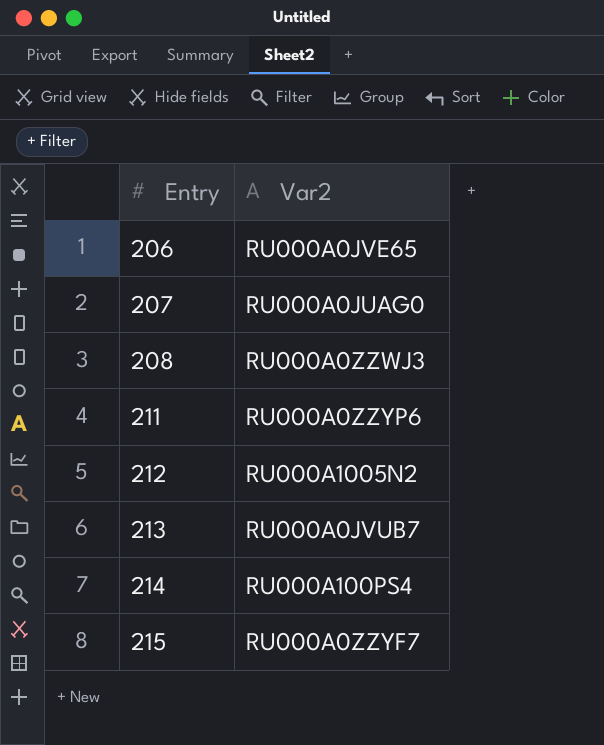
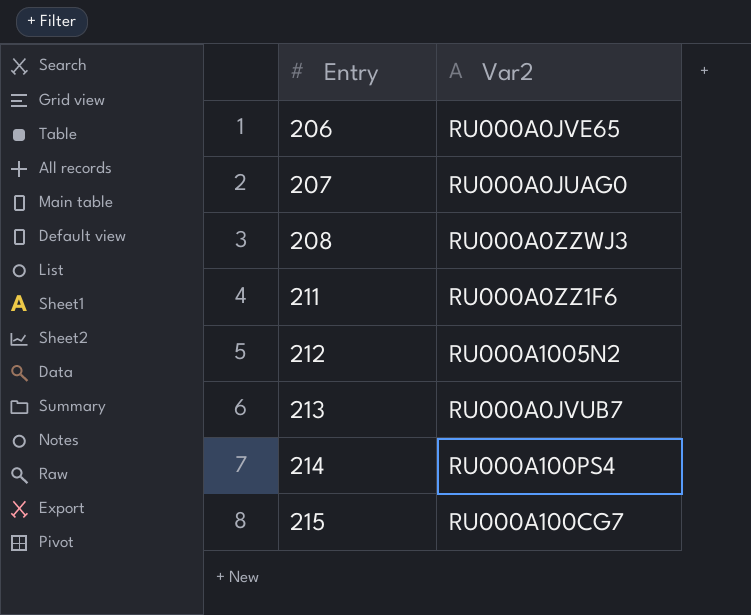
211 | Var2: RU000A0ZZYP6 -> RU000A0ZZ1F6
215 | Var2: RU000A0ZZYF7 -> RU000A100CG7

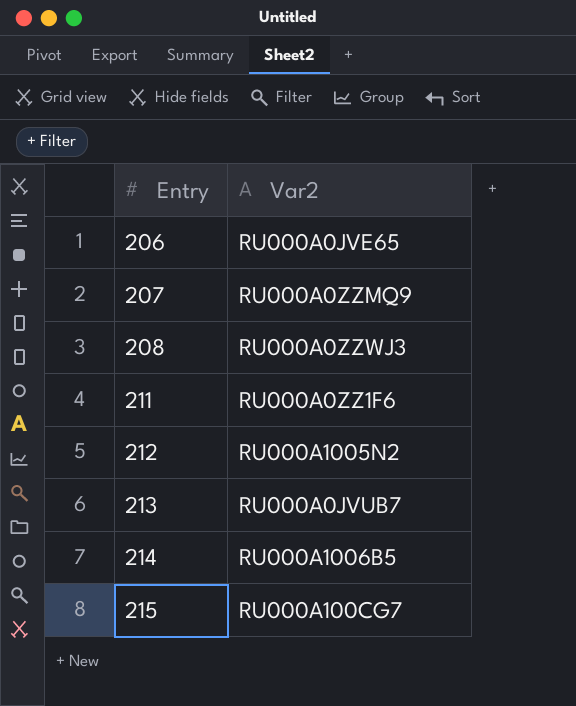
207 | Var2: RU000A0JUAG0 -> RU000A0ZZMQ9
214 | Var2: RU000A100PS4 -> RU000A1006B5

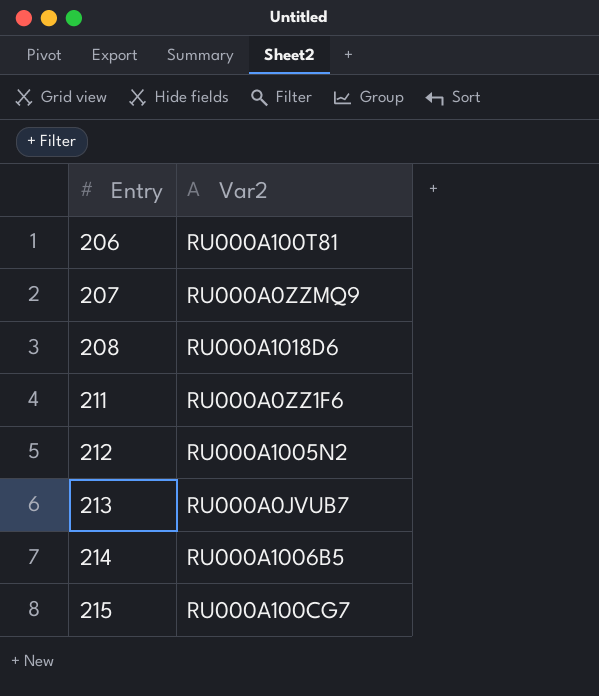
206 | Var2: RU000A0JVE65 -> RU000A100T81
208 | Var2: RU000A0ZZWJ3 -> RU000A1018D6

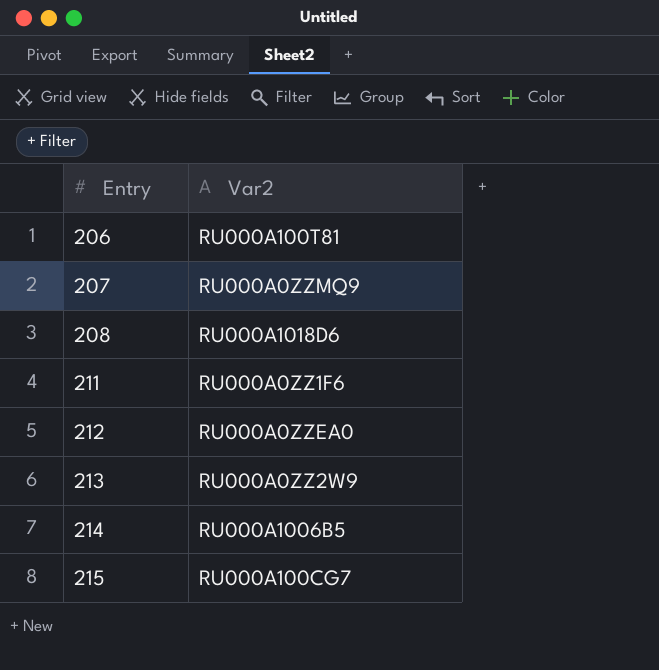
212 | Var2: RU000A1005N2 -> RU000A0ZZEA0
213 | Var2: RU000A0JVUB7 -> RU000A0ZZ2W9

